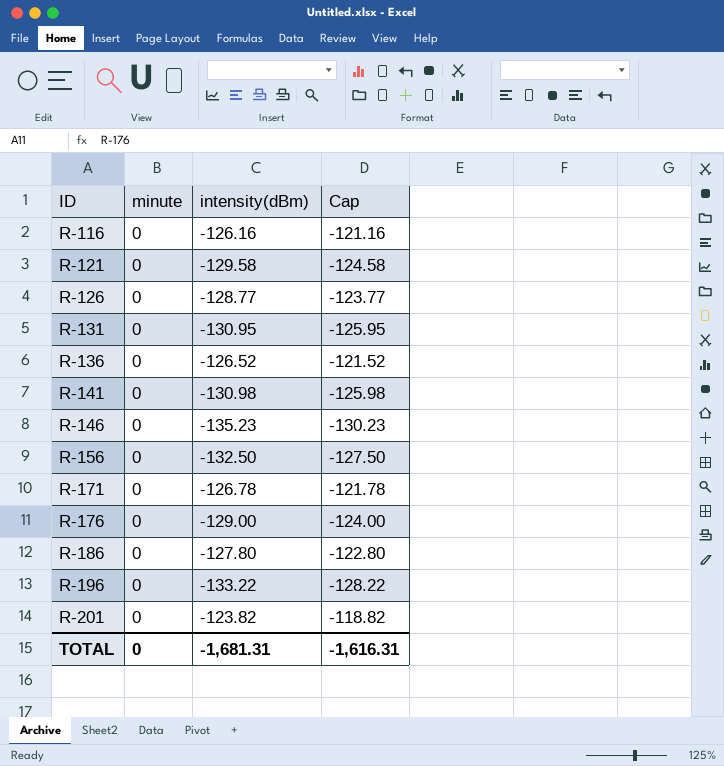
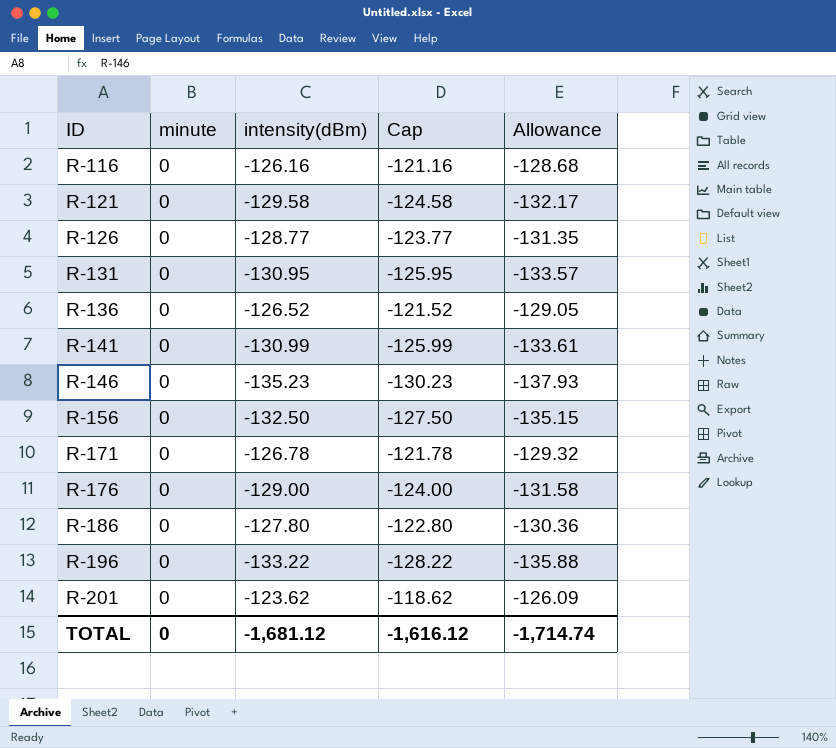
column Allowance | formula: none -> [intensity(dBm)] * 1.02
R-141 | intensity(dBm): -130.98 -> -130.99
R-141 | Cap: -125.98 -> -125.99
R-201 | intensity(dBm): -123.82 -> -123.62
R-201 | Cap: -118.82 -> -118.62
TOTAL | intensity(dBm): -1,681.31 -> -1,681.12
TOTAL | Cap: -1,616.31 -> -1,616.12

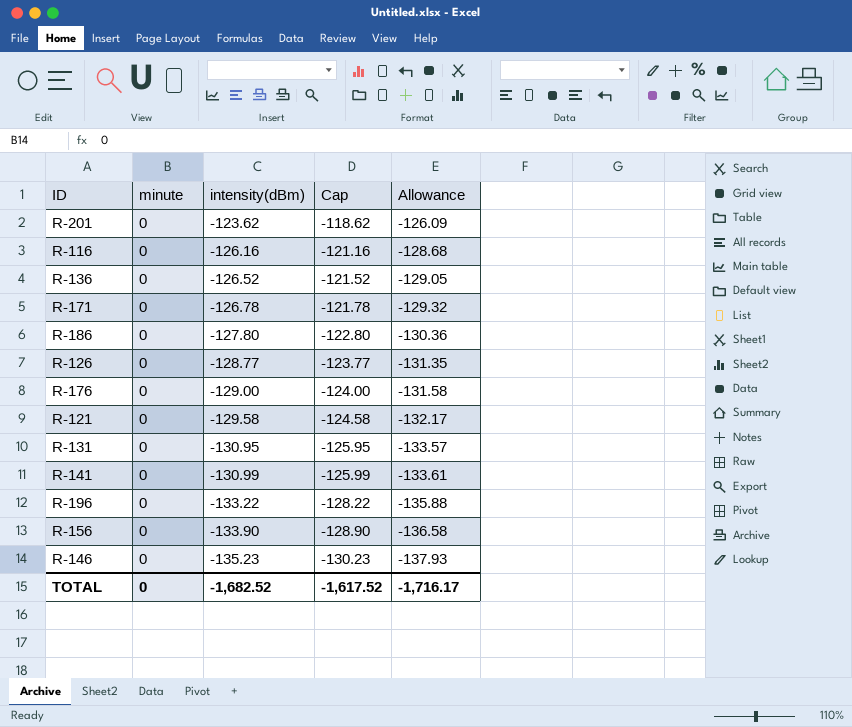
row order: ID ascending -> intensity(dBm) descending
R-156 | intensity(dBm): -132.50 -> -133.90
R-156 | Cap: -127.50 -> -128.90
R-156 | Allowance: -135.15 -> -136.58
TOTAL | intensity(dBm): -1,681.12 -> -1,682.52
TOTAL | Cap: -1,616.12 -> -1,617.52
TOTAL | Allowance: -1,714.74 -> -1,716.17

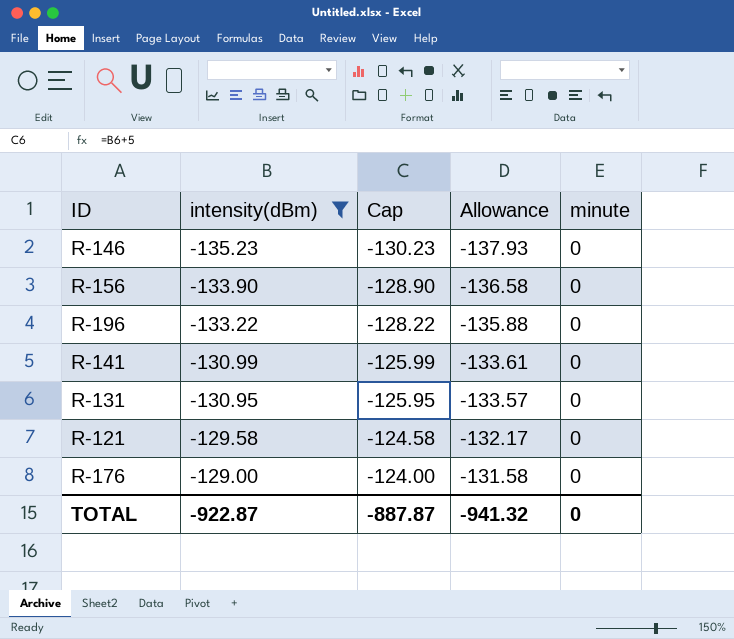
filter: none -> intensity(dBm) <= -129.00
row order: intensity(dBm) descending -> intensity(dBm) ascending
column minute | position: 2 -> 5
TOTAL | intensity(dBm): -1,682.52 -> -922.87
TOTAL | Cap: -1,617.52 -> -887.87
TOTAL | Allowance: -1,716.17 -> -941.32

